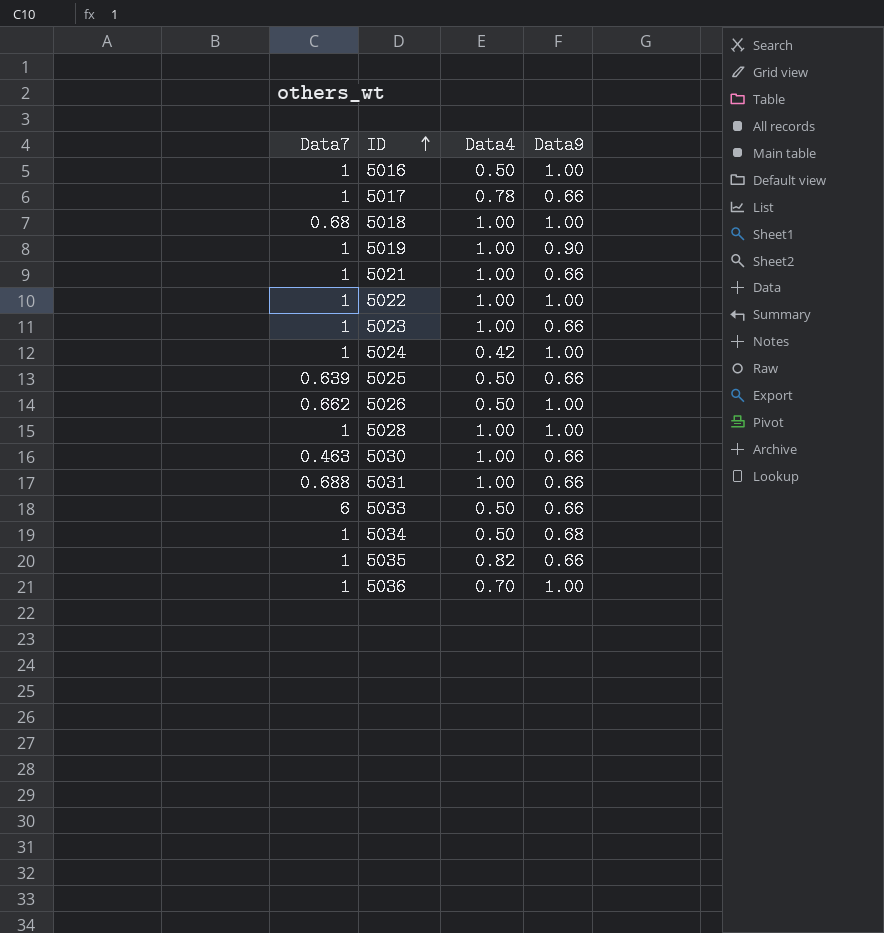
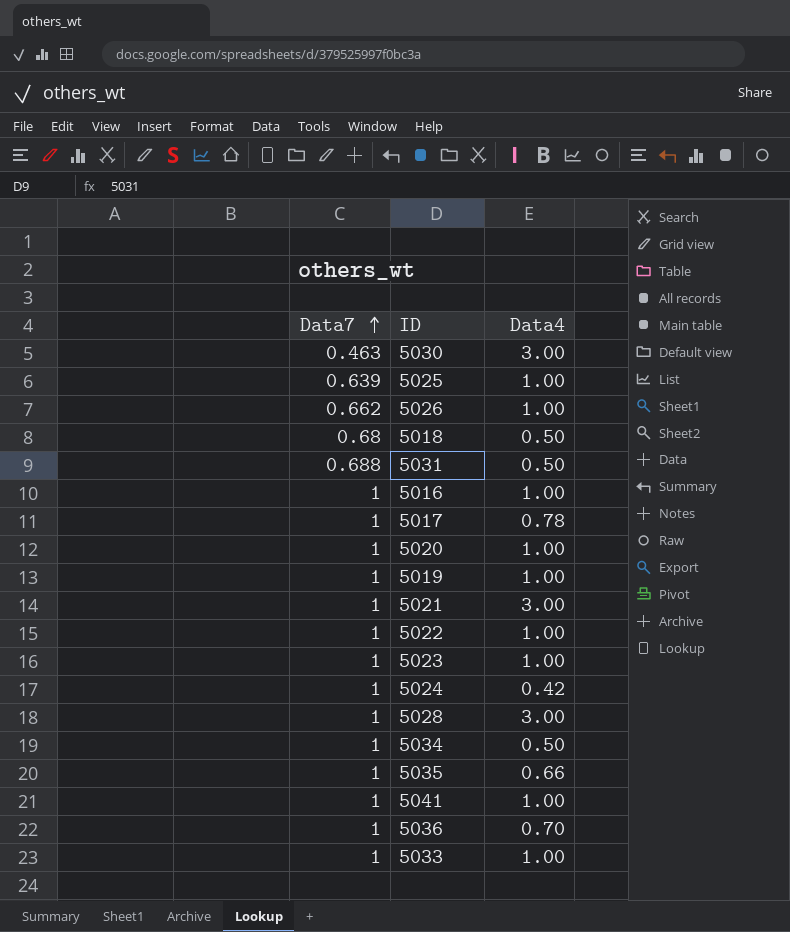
row order: ID ascending -> Data7 ascending
column Data9 | position: 4 -> none
5030 | Data4: 1.00 -> 3.00
5025 | Data4: 0.50 -> 1.00
5026 | Data4: 0.50 -> 1.00
5018 | Data4: 1.00 -> 0.50
5031 | Data4: 1.00 -> 0.50
5016 | Data4: 0.50 -> 1.00
row 5020: none -> 1 | 1.00
5021 | Data4: 1.00 -> 3.00
5028 | Data4: 1.00 -> 3.00
5035 | Data4: 0.82 -> 0.66
row 5041: none -> 1 | 1.00
5033 | Data7: 6 -> 1
5033 | Data4: 0.50 -> 1.00

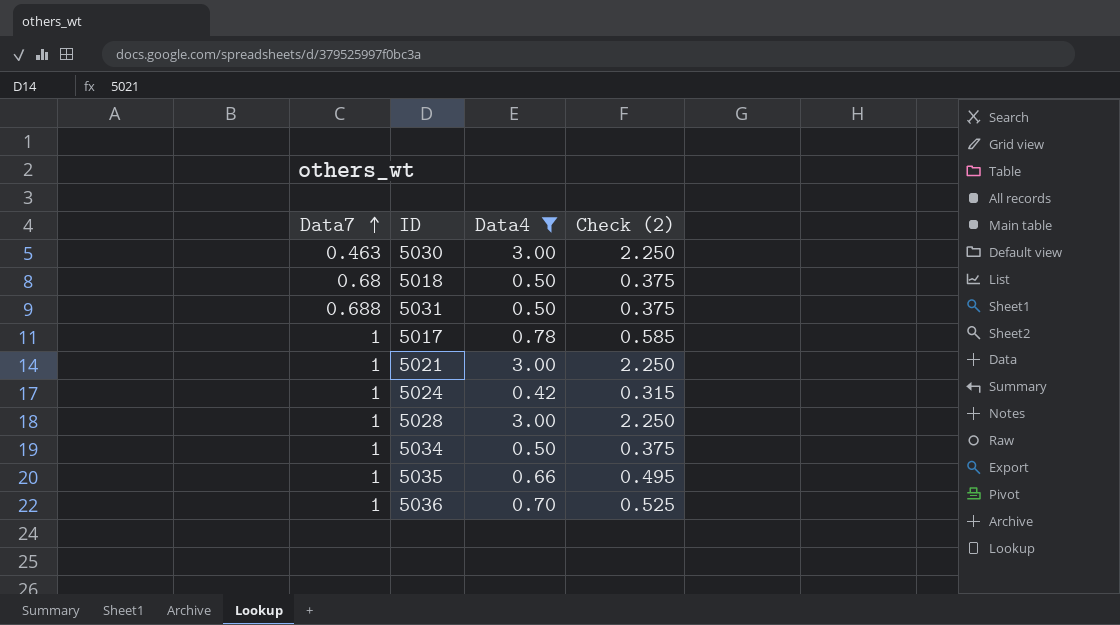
filter: none -> Data4 != 1.00
column Check (2) | formula: none -> [Data4] * 0.75

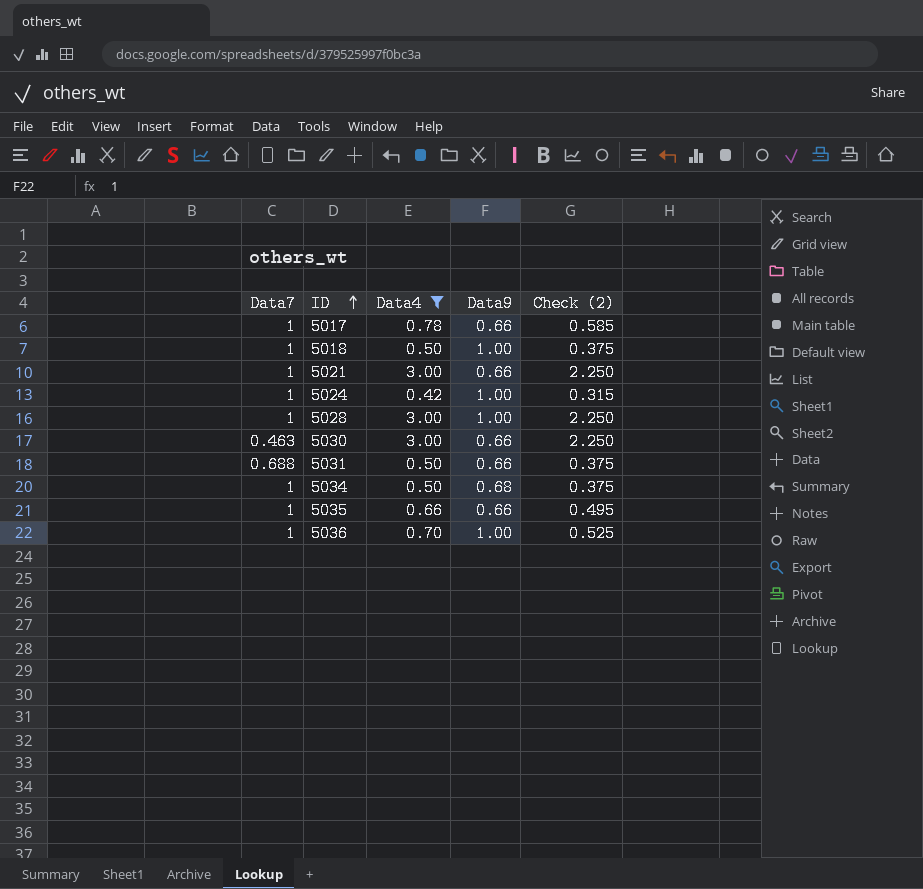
row order: Data7 ascending -> ID ascending
column Data9 | position: none -> 4
5018 | Data7: 0.68 -> 1

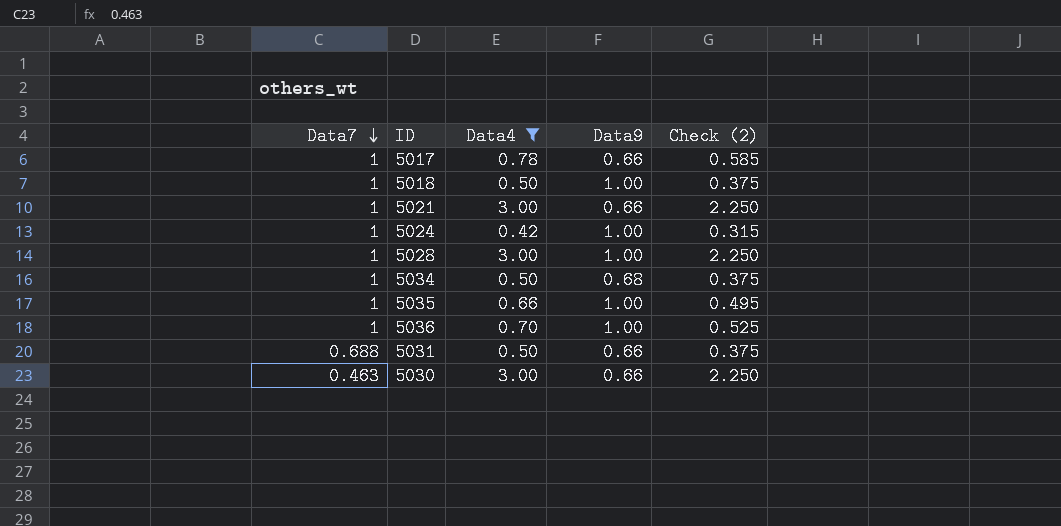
row order: ID ascending -> Data7 descending
5035 | Data9: 0.66 -> 1.00

